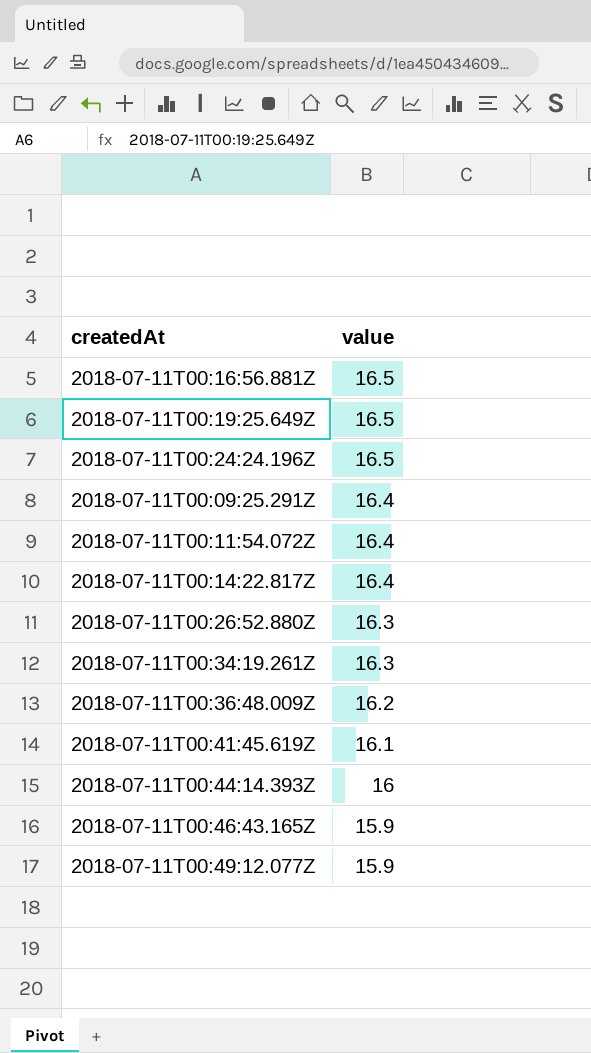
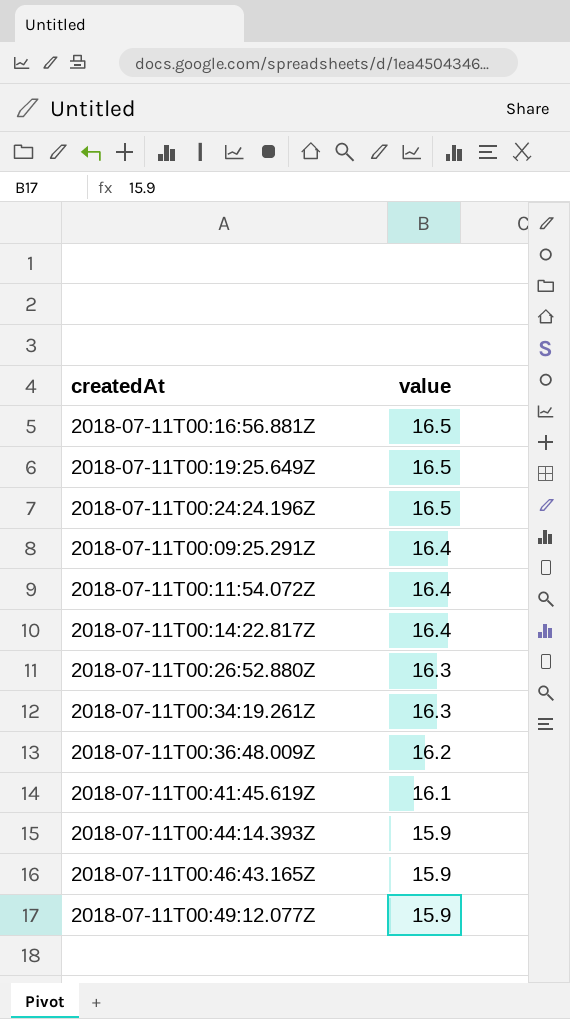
2018-07-11T00:44:14.393Z | value: 16 -> 15.9

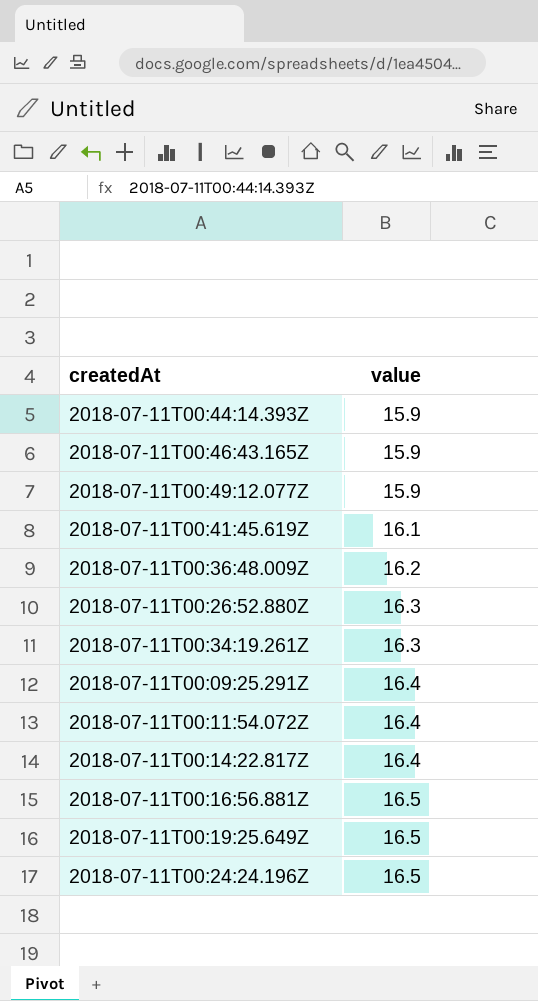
row order: value descending -> value ascending

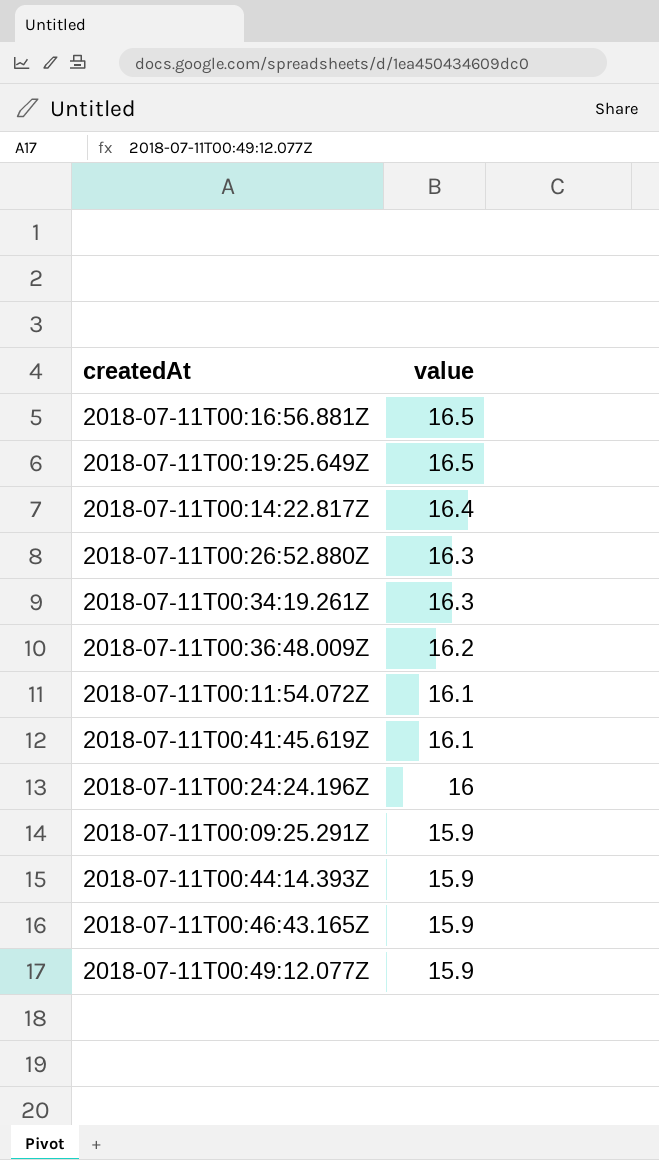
row order: value ascending -> value descending
2018-07-11T00:11:54.072Z | value: 16.4 -> 16.1
2018-07-11T00:24:24.196Z | value: 16.5 -> 16
2018-07-11T00:09:25.291Z | value: 16.4 -> 15.9

